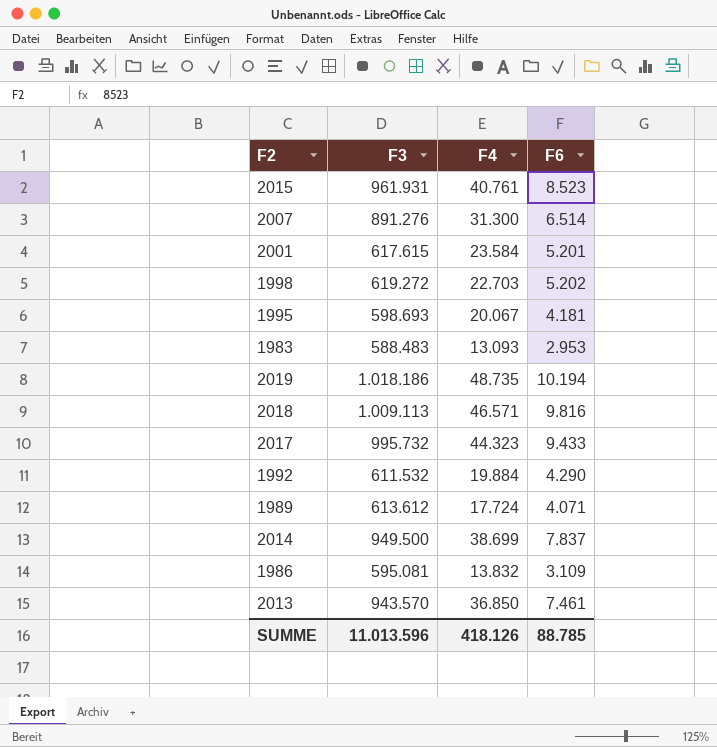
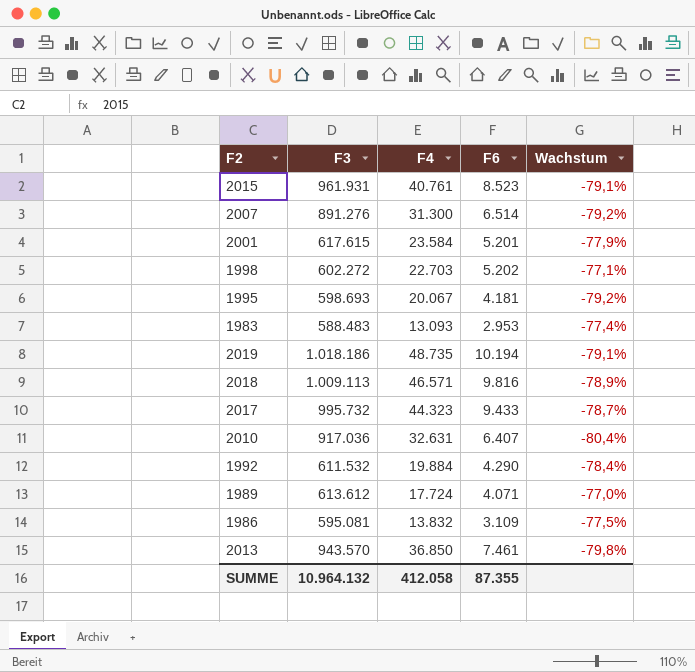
column Wachstum | formula: none -> ([F6] - [F4]) / [F4]
row 2014: 949.500 | 38.699 | 7.837 -> none
1998 | F3: 619.272 -> 602.272
row 2010: none -> 917.036 | 32.631 | 6.407 | -80,4%
SUMME | F3: 11.013.596 -> 10.964.132
SUMME | F4: 418.126 -> 412.058
SUMME | F6: 88.785 -> 87.355

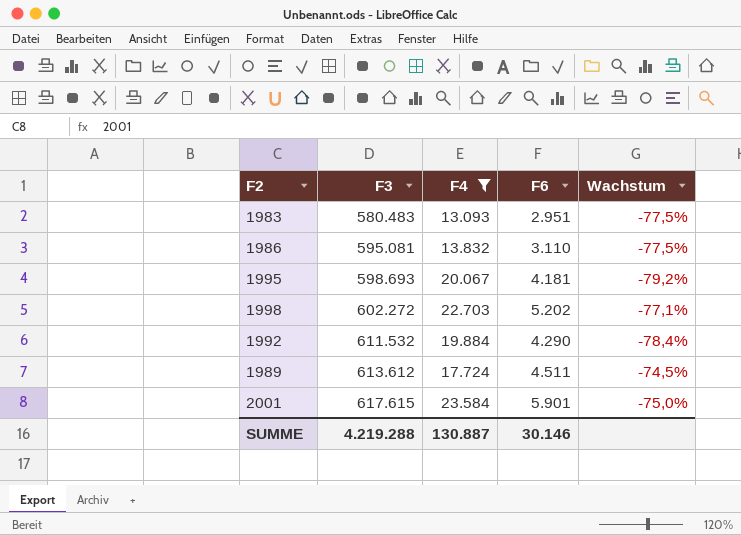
filter: none -> F4 <= 23.584
row order: none -> F3 ascending
1983 | F3: 588.483 -> 580.483
1983 | F6: 2.953 -> 2.951
1983 | Wachstum: -77,4% -> -77,5%
1986 | F6: 3.109 -> 3.110
1989 | F6: 4.071 -> 4.511
1989 | Wachstum: -77,0% -> -74,5%
2001 | F6: 5.201 -> 5.901
2001 | Wachstum: -77,9% -> -75,0%
SUMME | F3: 10.964.132 -> 4.219.288
SUMME | F4: 412.058 -> 130.887
SUMME | F6: 87.355 -> 30.146

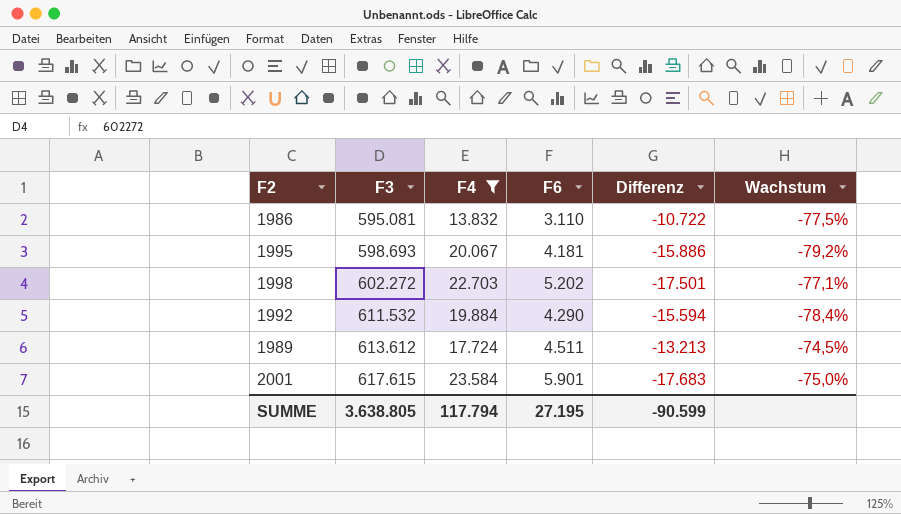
column Differenz | formula: none -> [F6] - [F4]
row 1983: 580.483 | 13.093 | 2.951 | -77,5% -> none
SUMME | F3: 4.219.288 -> 3.638.805
SUMME | F4: 130.887 -> 117.794
SUMME | F6: 30.146 -> 27.195

